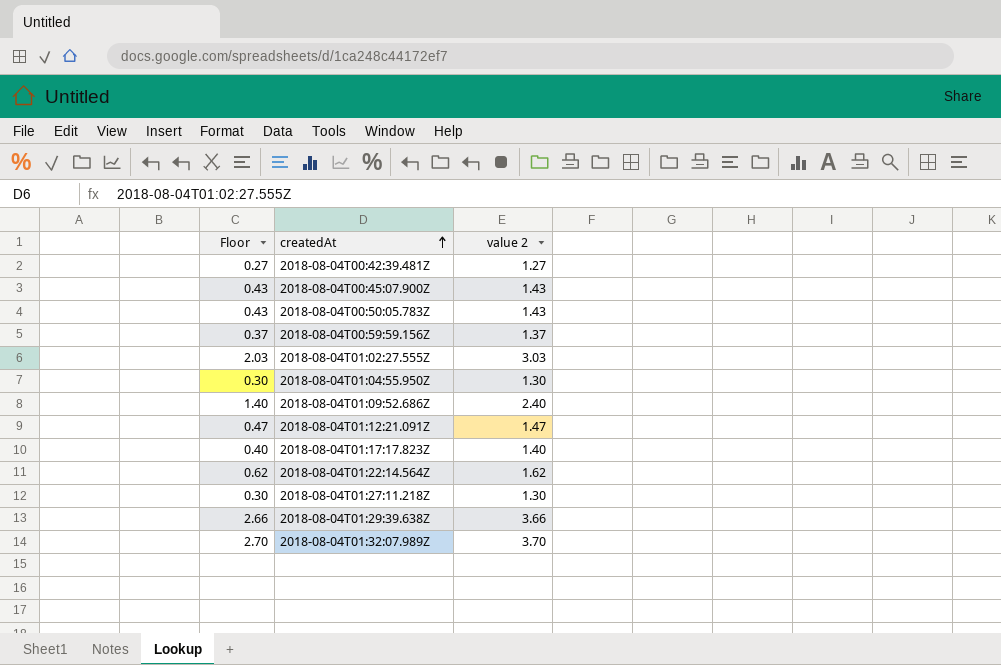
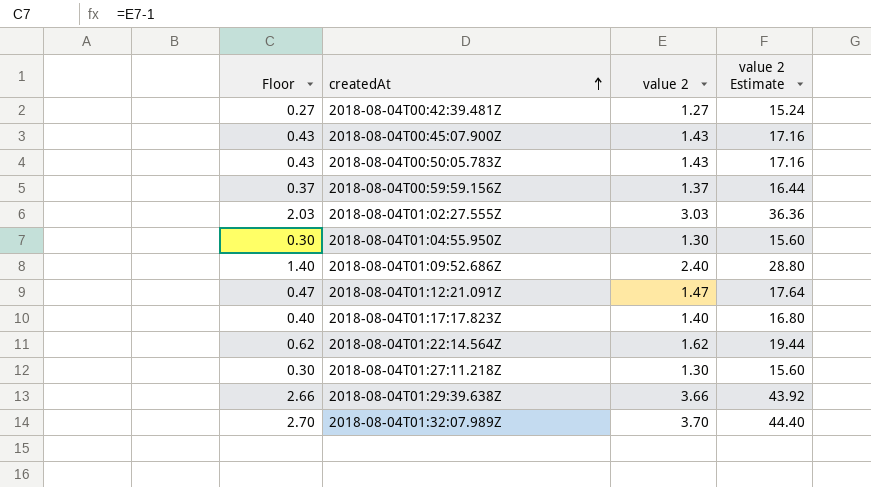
column value 2 Estimate | formula: none -> [value 2] * 12

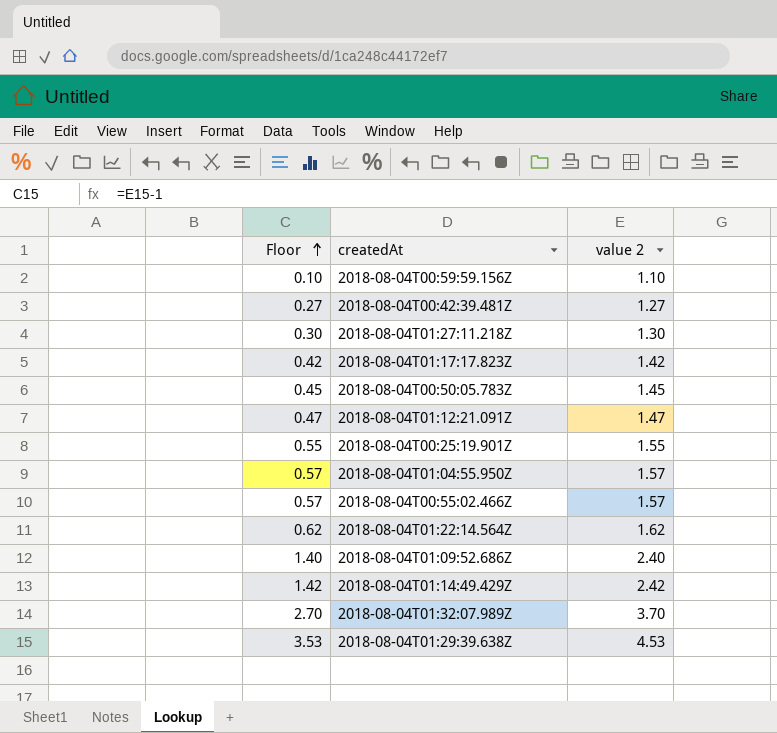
row order: createdAt ascending -> Floor ascending
column value 2 Estimate | formula: [value 2] * 12 -> none
row 2018-08-04T00:45:07.900Z: 0.43 | 1.43 | 17.16 -> none
row 2018-08-04T01:02:27.555Z: 2.03 | 3.03 | 36.36 -> none
2018-08-04T00:59:59.156Z | Floor: 0.37 -> 0.10
2018-08-04T00:59:59.156Z | value 2: 1.37 -> 1.10
2018-08-04T01:17:17.823Z | Floor: 0.40 -> 0.42
2018-08-04T01:17:17.823Z | value 2: 1.40 -> 1.42
2018-08-04T00:50:05.783Z | Floor: 0.43 -> 0.45
2018-08-04T00:50:05.783Z | value 2: 1.43 -> 1.45
row 2018-08-04T00:25:19.901Z: none -> 0.55 | 1.55
2018-08-04T01:04:55.950Z | Floor: 0.30 -> 0.57
2018-08-04T01:04:55.950Z | value 2: 1.30 -> 1.57
row 2018-08-04T00:55:02.466Z: none -> 0.57 | 1.57
row 2018-08-04T01:14:49.429Z: none -> 1.42 | 2.42
2018-08-04T01:29:39.638Z | Floor: 2.66 -> 3.53
2018-08-04T01:29:39.638Z | value 2: 3.66 -> 4.53

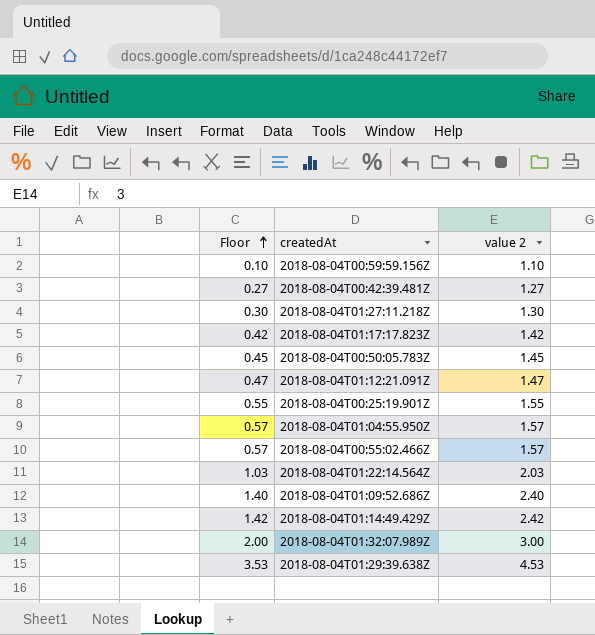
2018-08-04T01:22:14.564Z | Floor: 0.62 -> 1.03
2018-08-04T01:22:14.564Z | value 2: 1.62 -> 2.03
2018-08-04T01:32:07.989Z | Floor: 2.70 -> 2.00
2018-08-04T01:32:07.989Z | value 2: 3.70 -> 3.00

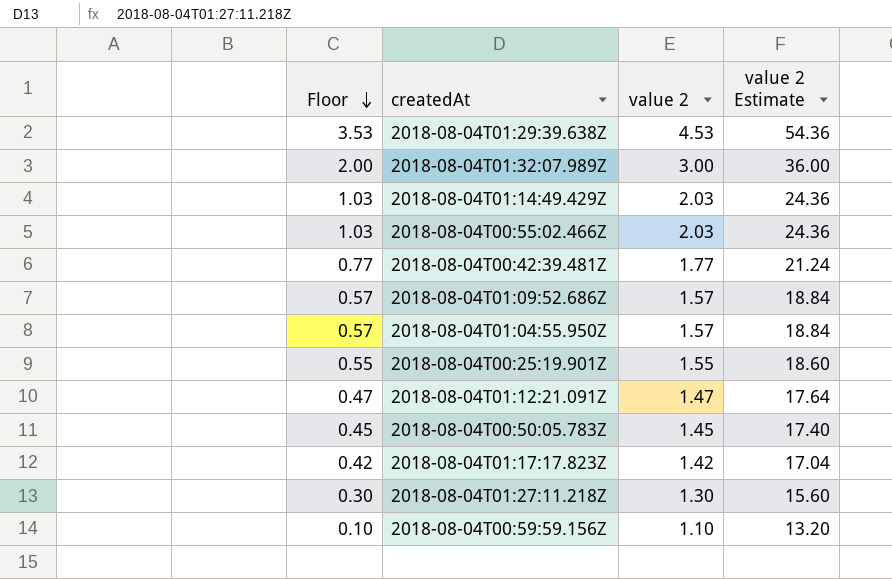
row order: Floor ascending -> Floor descending
column value 2 Estimate | formula: none -> [value 2] * 12
row 2018-08-04T01:22:14.564Z: 1.03 | 2.03 -> none
2018-08-04T01:14:49.429Z | Floor: 1.42 -> 1.03
2018-08-04T01:14:49.429Z | value 2: 2.42 -> 2.03
2018-08-04T00:55:02.466Z | Floor: 0.57 -> 1.03
2018-08-04T00:55:02.466Z | value 2: 1.57 -> 2.03
2018-08-04T00:42:39.481Z | Floor: 0.27 -> 0.77
2018-08-04T00:42:39.481Z | value 2: 1.27 -> 1.77
2018-08-04T01:09:52.686Z | Floor: 1.40 -> 0.57
2018-08-04T01:09:52.686Z | value 2: 2.40 -> 1.57

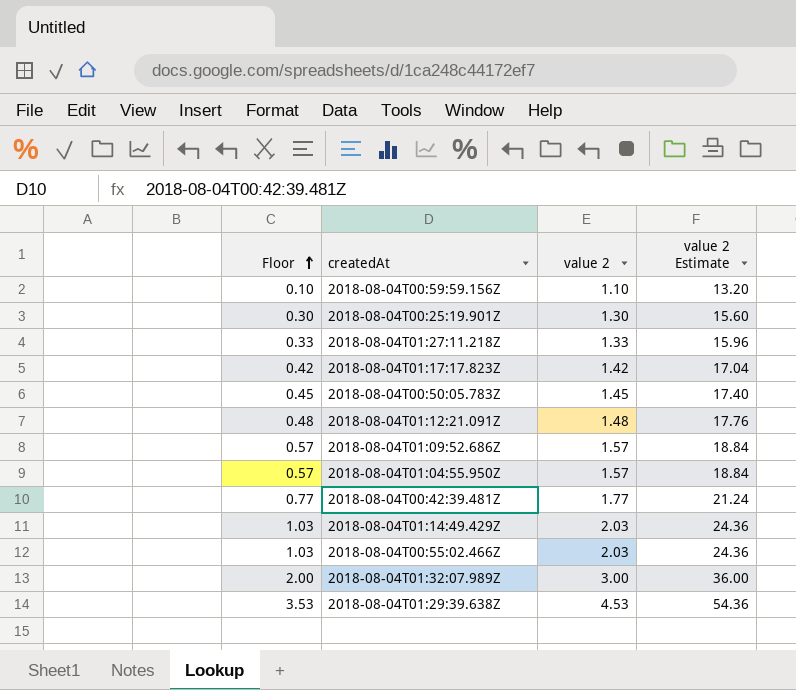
row order: Floor descending -> Floor ascending
2018-08-04T00:25:19.901Z | Floor: 0.55 -> 0.30
2018-08-04T00:25:19.901Z | value 2: 1.55 -> 1.30
2018-08-04T00:25:19.901Z | value 2 Estimate: 18.60 -> 15.60
2018-08-04T01:27:11.218Z | Floor: 0.30 -> 0.33
2018-08-04T01:27:11.218Z | value 2: 1.30 -> 1.33
2018-08-04T01:27:11.218Z | value 2 Estimate: 15.60 -> 15.96
2018-08-04T01:12:21.091Z | Floor: 0.47 -> 0.48
2018-08-04T01:12:21.091Z | value 2: 1.47 -> 1.48
2018-08-04T01:12:21.091Z | value 2 Estimate: 17.64 -> 17.76

